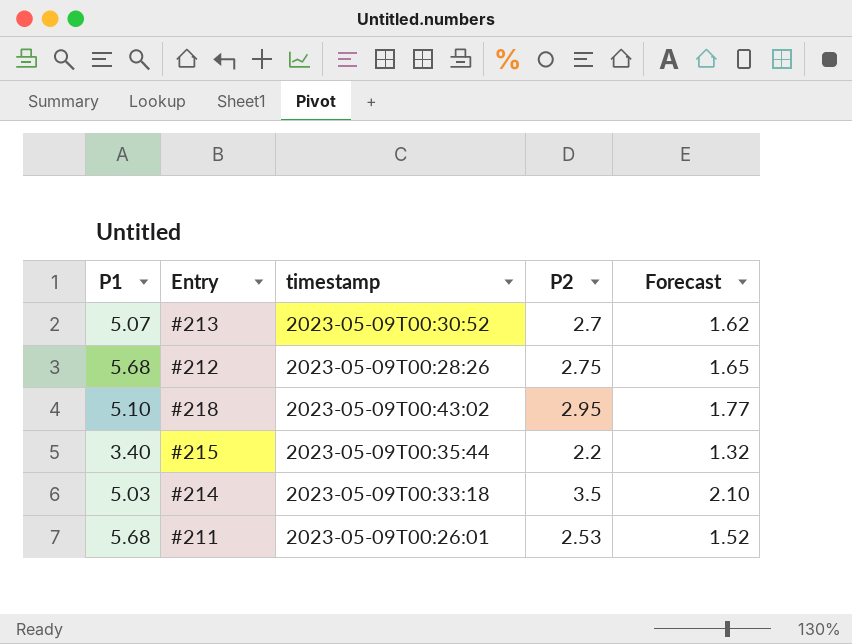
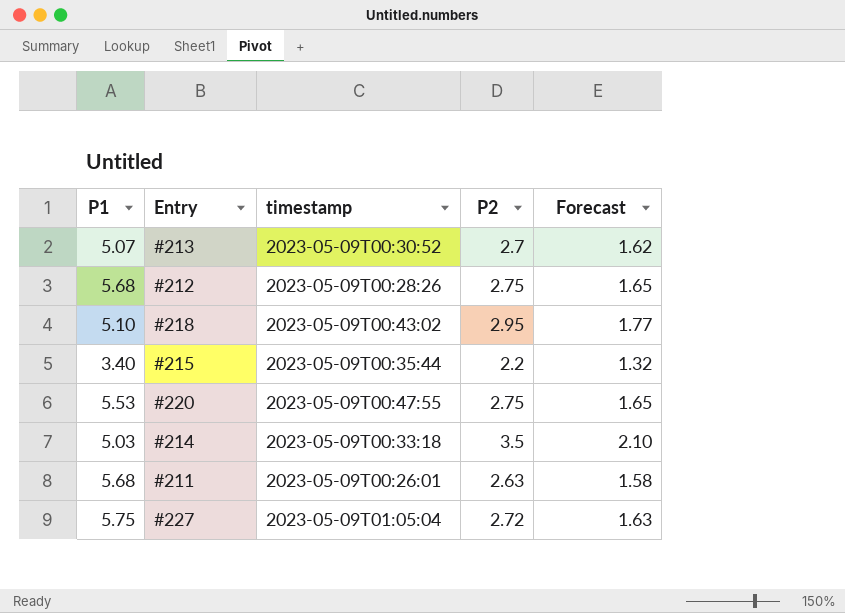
row #220: none -> 5.53 | 2023-05-09T00:47:55 | 2.75 | 1.65
#211 | P2: 2.53 -> 2.63
#211 | Forecast: 1.52 -> 1.58
row #227: none -> 5.75 | 2023-05-09T01:05:04 | 2.72 | 1.63

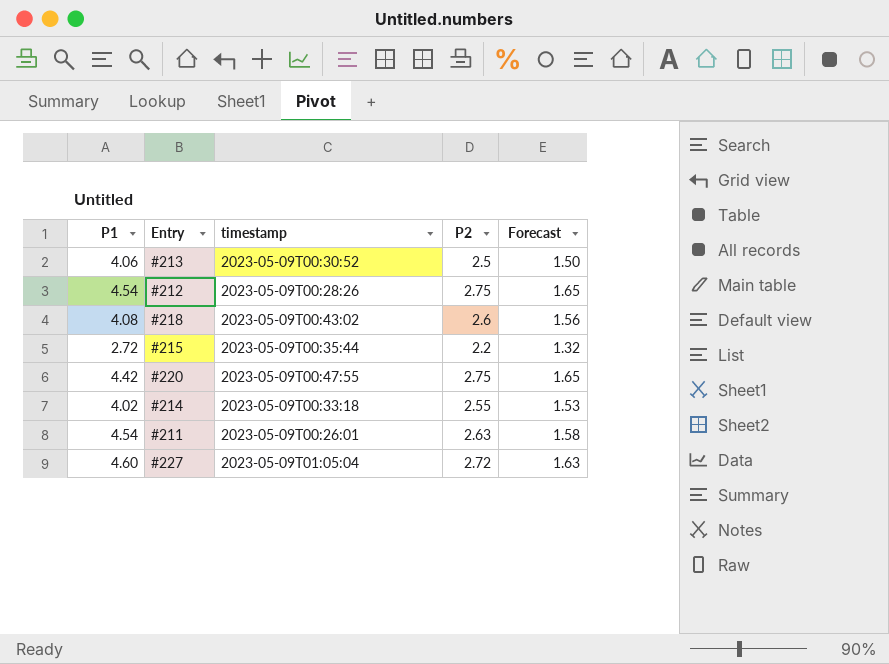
#213 | P1: 5.07 -> 4.06
#213 | P2: 2.7 -> 2.5
#213 | Forecast: 1.62 -> 1.50
#212 | P1: 5.68 -> 4.54
#218 | P1: 5.10 -> 4.08
#218 | P2: 2.95 -> 2.6
#218 | Forecast: 1.77 -> 1.56
#215 | P1: 3.40 -> 2.72
#220 | P1: 5.53 -> 4.42
#214 | P1: 5.03 -> 4.02
#214 | P2: 3.5 -> 2.55
#214 | Forecast: 2.10 -> 1.53
#211 | P1: 5.68 -> 4.54
#227 | P1: 5.75 -> 4.60

